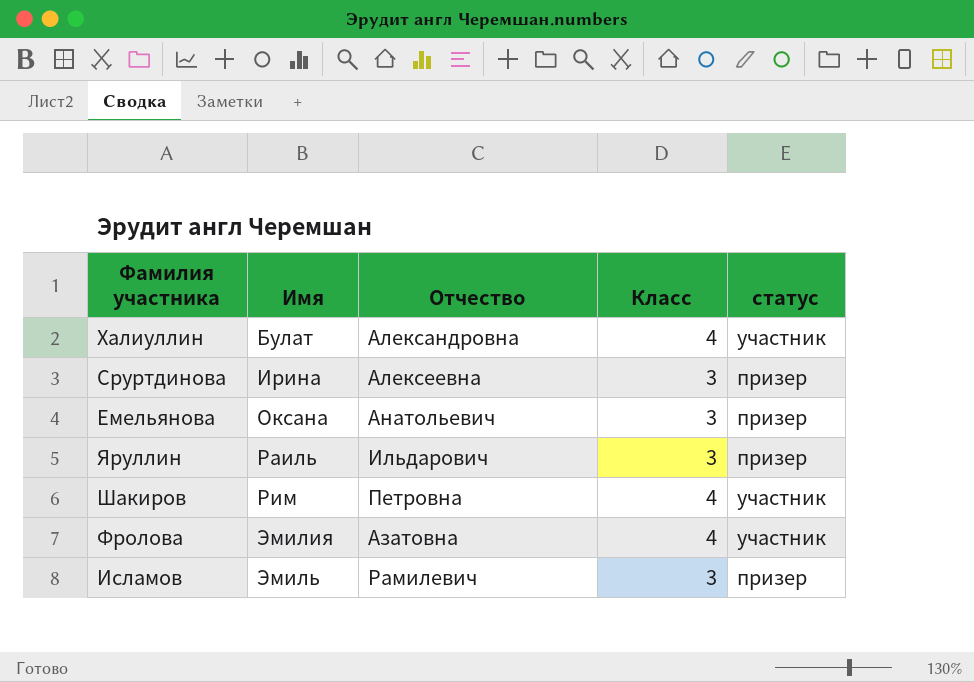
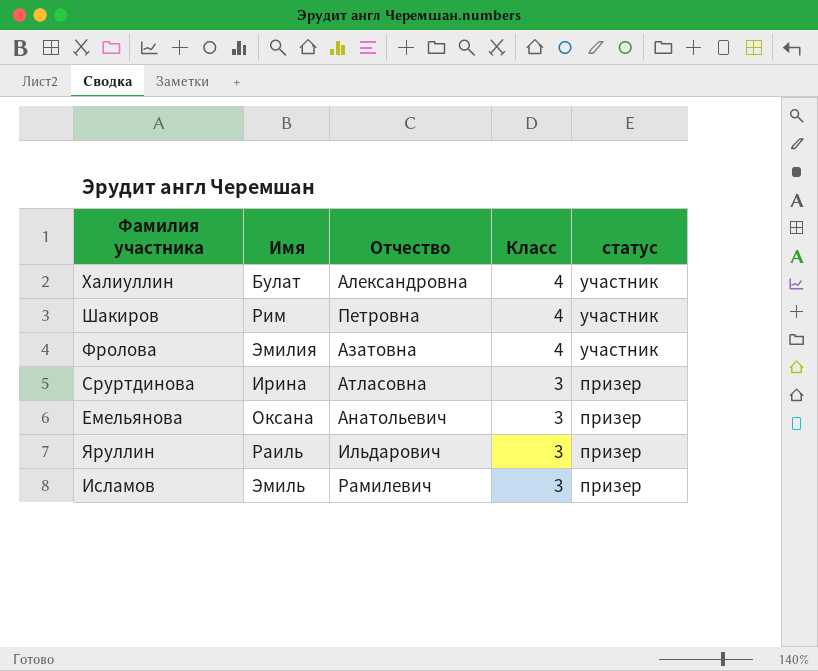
row order: Имя ascending -> Класс descending
Сруртдинова | Отчество: Алексеевна -> Атласовна

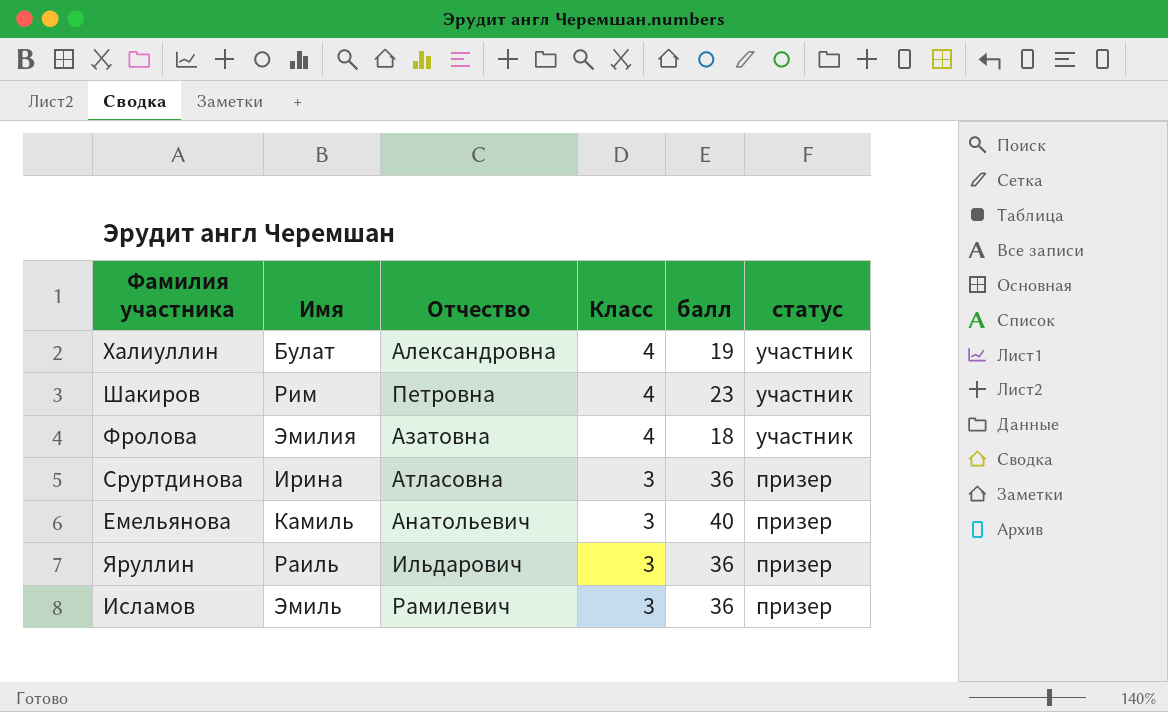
column балл | position: none -> 5
Емельянова | Имя: Оксана -> Камиль

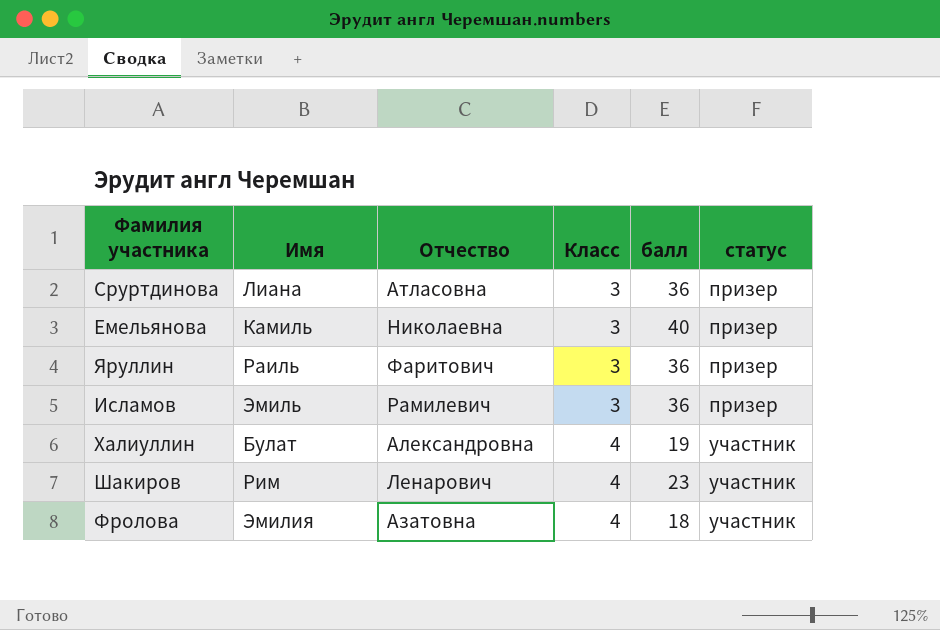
row order: Класс descending -> Класс ascending
Сруртдинова | Имя: Ирина -> Лиана
Емельянова | Отчество: Анатольевич -> Николаевна
Яруллин | Отчество: Ильдарович -> Фаритович
Шакиров | Отчество: Петровна -> Ленарович

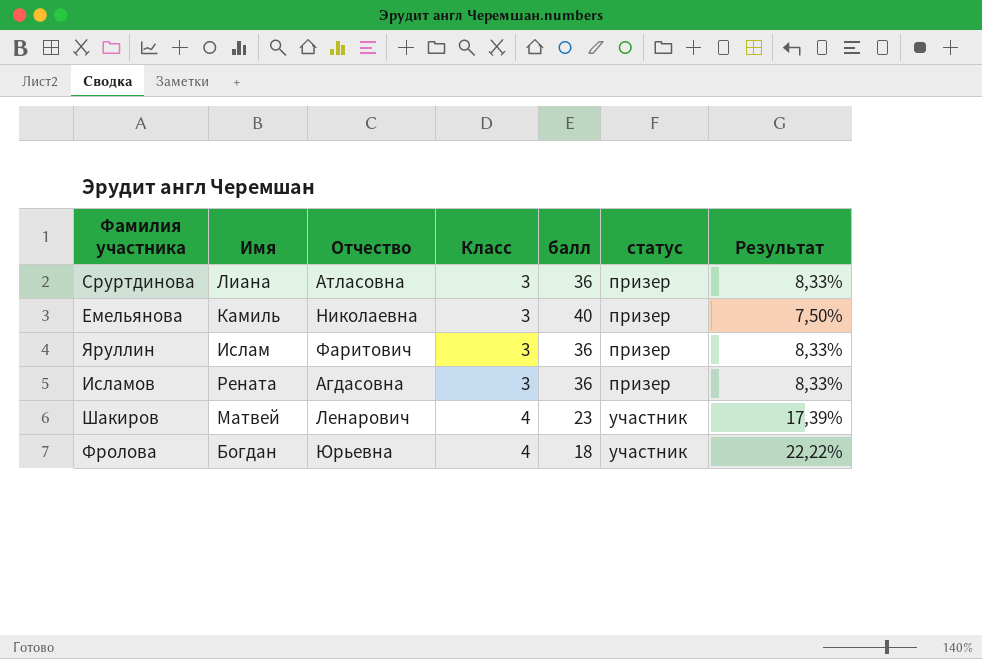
column Результат | formula: none -> [Класс] / [балл]
row Халиуллин: Булат | Александровна | 4 | 19 | участник -> none
Яруллин | Имя: Раиль -> Ислам
Исламов | Имя: Эмиль -> Рената
Исламов | Отчество: Рамилевич -> Агдасовна
Шакиров | Имя: Рим -> Матвей
Фролова | Имя: Эмилия -> Богдан
Фролова | Отчество: Азатовна -> Юрьевна

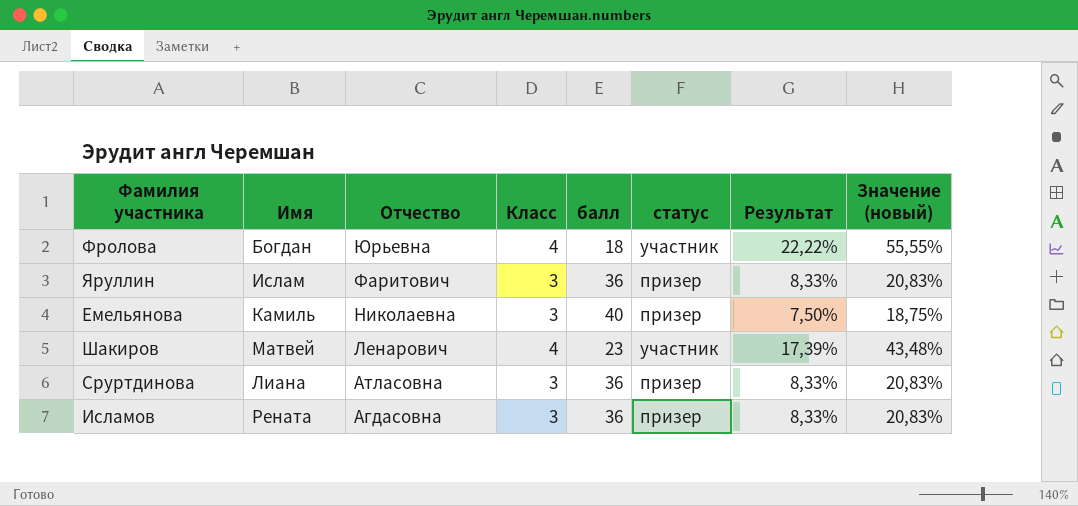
row order: Класс ascending -> Отчество descending
column Значение (новый) | formula: none -> [Результат] * 2,5

